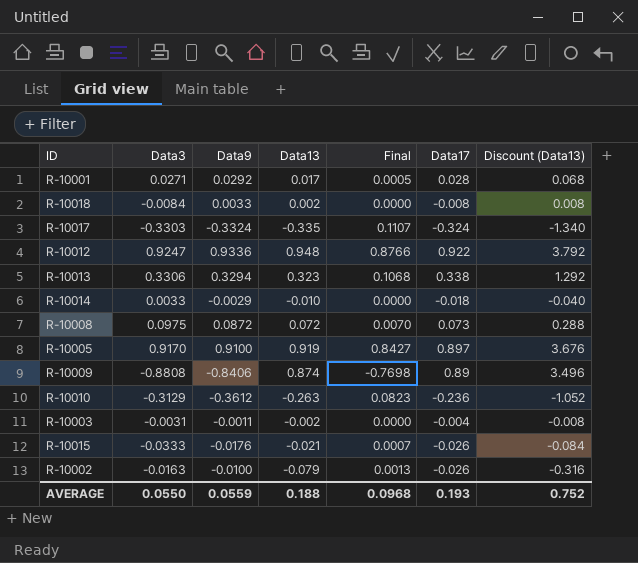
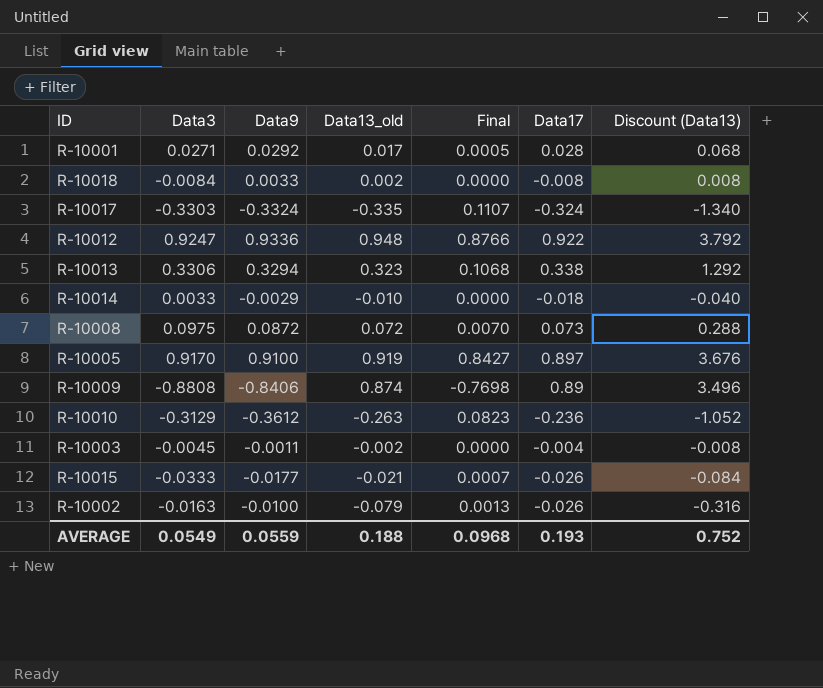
column name: Data13 -> Data13_old
R-10003 | Data3: -0.0031 -> -0.0045
R-10015 | Data9: -0.0176 -> -0.0177
AVERAGE | Data3: 0.0550 -> 0.0549

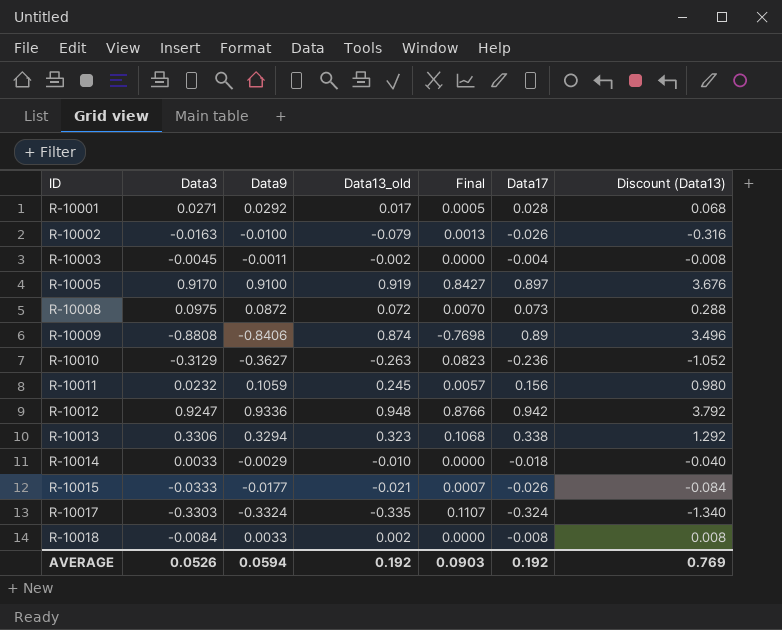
row order: none -> ID ascending
R-10010 | Data9: -0.3612 -> -0.3627
row R-10011: none -> 0.0232 | 0.1059 | 0.245 | 0.0057 | 0.156 | 0.980
R-10012 | Data17: 0.922 -> 0.942
AVERAGE | Data3: 0.0549 -> 0.0526
AVERAGE | Data9: 0.0559 -> 0.0594
AVERAGE | Data13_old: 0.188 -> 0.192
AVERAGE | Final: 0.0968 -> 0.0903
AVERAGE | Data17: 0.193 -> 0.192
AVERAGE | Discount (Data13): 0.752 -> 0.769

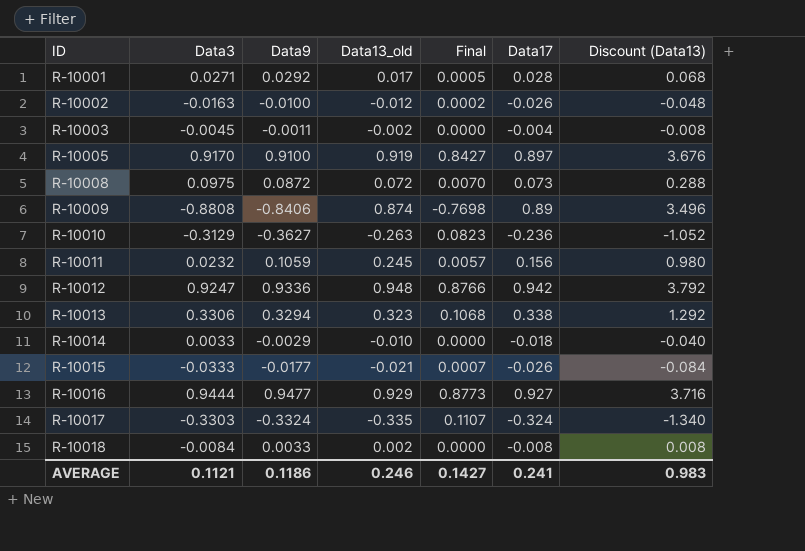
R-10002 | Data13_old: -0.079 -> -0.012
R-10002 | Final: 0.0013 -> 0.0002
R-10002 | Discount (Data13): -0.316 -> -0.048
row R-10016: none -> 0.9444 | 0.9477 | 0.929 | 0.8773 | 0.927 | 3.716
AVERAGE | Data3: 0.0526 -> 0.1121
AVERAGE | Data9: 0.0594 -> 0.1186
AVERAGE | Data13_old: 0.192 -> 0.246
AVERAGE | Final: 0.0903 -> 0.1427
AVERAGE | Data17: 0.192 -> 0.241
AVERAGE | Discount (Data13): 0.769 -> 0.983

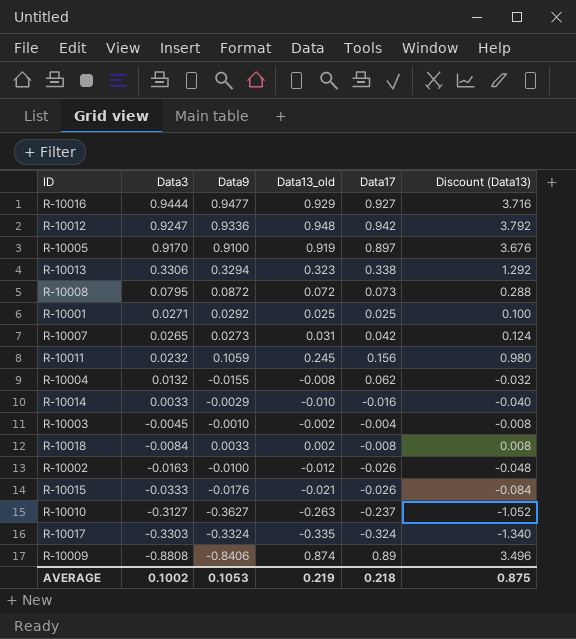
row order: ID ascending -> Data3 descending
column Final | formula: [Data3] * [Data13_old] -> none
R-10008 | Data3: 0.0975 -> 0.0795
R-10001 | Data13_old: 0.017 -> 0.025
R-10001 | Data17: 0.028 -> 0.025
R-10001 | Discount (Data13): 0.068 -> 0.100
row R-10007: none -> 0.0265 | 0.0273 | 0.031 | 0.042 | 0.124
row R-10004: none -> 0.0132 | -0.0155 | -0.008 | 0.062 | -0.032
R-10014 | Data17: -0.018 -> -0.016
R-10003 | Data9: -0.0011 -> -0.0010
R-10015 | Data9: -0.0177 -> -0.0176
R-10010 | Data3: -0.3129 -> -0.3127
R-10010 | Data17: -0.236 -> -0.237
AVERAGE | Data3: 0.1121 -> 0.1002
AVERAGE | Data9: 0.1186 -> 0.1053
AVERAGE | Data13_old: 0.246 -> 0.219
AVERAGE | Data17: 0.241 -> 0.218
AVERAGE | Discount (Data13): 0.983 -> 0.875

